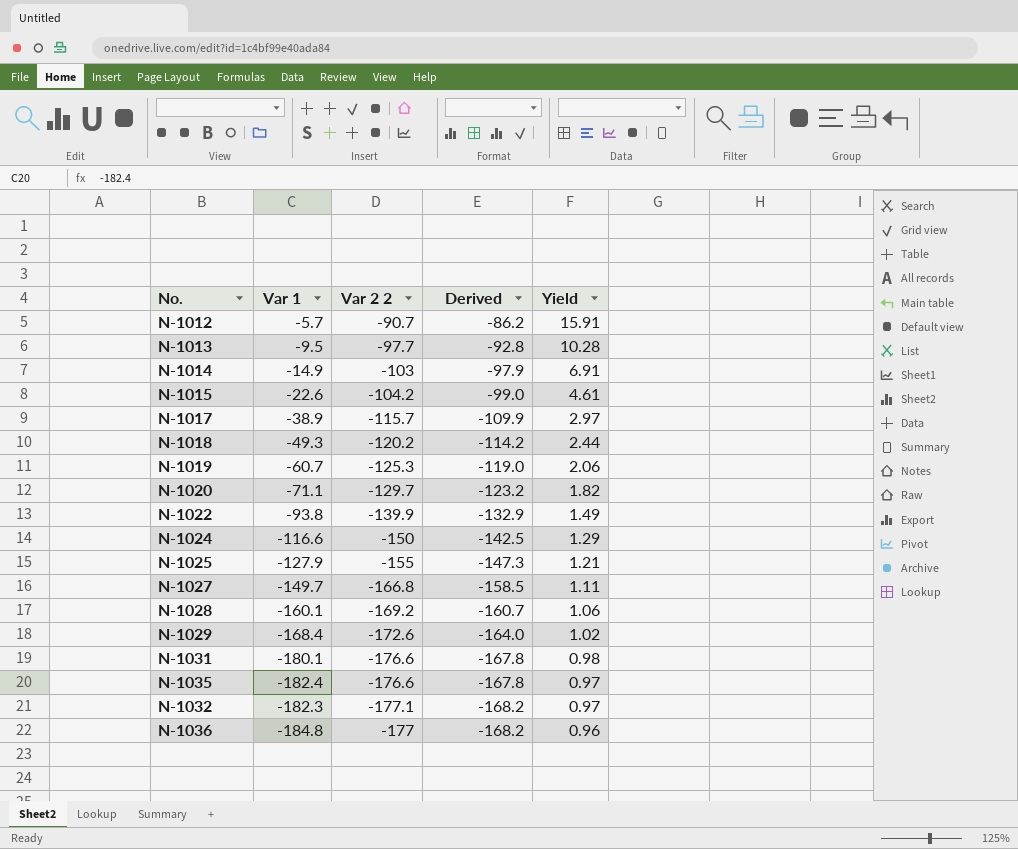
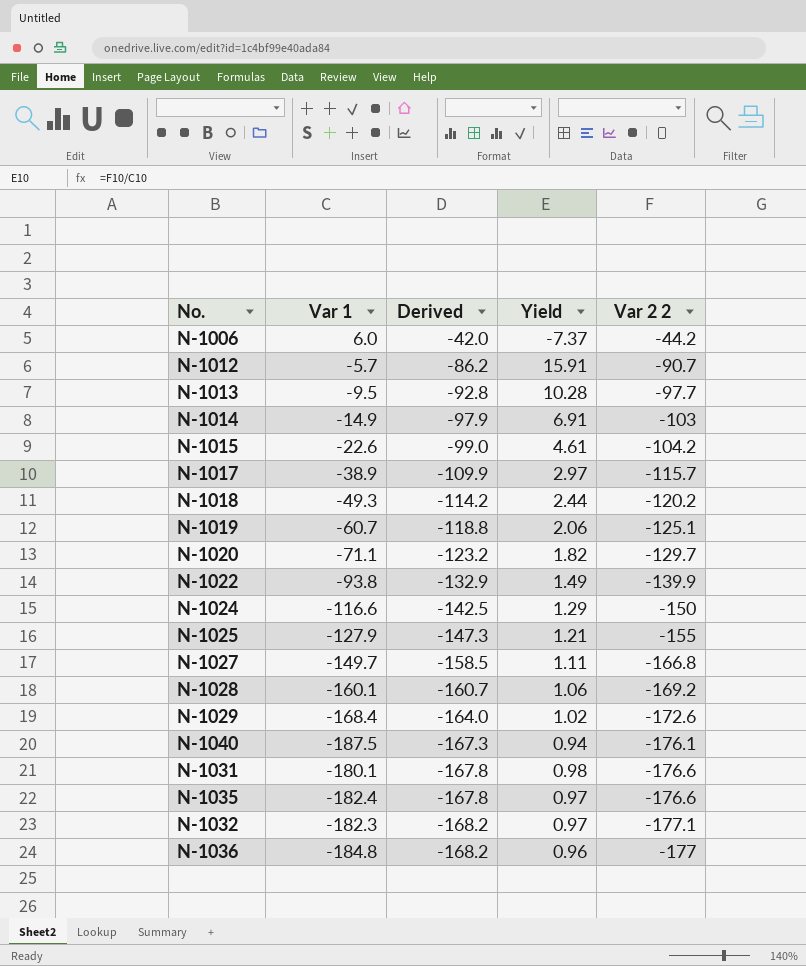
column Var 2 2 | position: 3 -> 5
row N-1006: none -> 6.0 | -42.0 | -7.37 | -44.2
N-1019 | Derived: -119.0 -> -118.8
N-1019 | Var 2 2: -125.3 -> -125.1
row N-1040: none -> -187.5 | -167.3 | 0.94 | -176.1

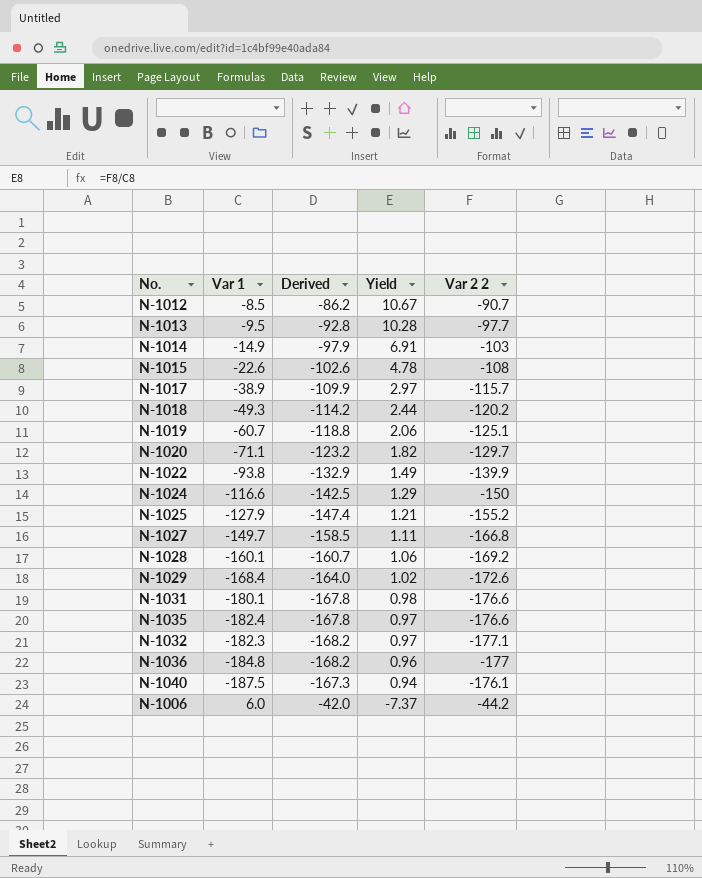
row order: Derived descending -> Yield descending
N-1012 | Var 1: -5.7 -> -8.5
N-1012 | Yield: 15.91 -> 10.67
N-1015 | Derived: -99.0 -> -102.6
N-1015 | Yield: 4.61 -> 4.78
N-1015 | Var 2 2: -104.2 -> -108
N-1025 | Derived: -147.3 -> -147.4
N-1025 | Var 2 2: -155 -> -155.2

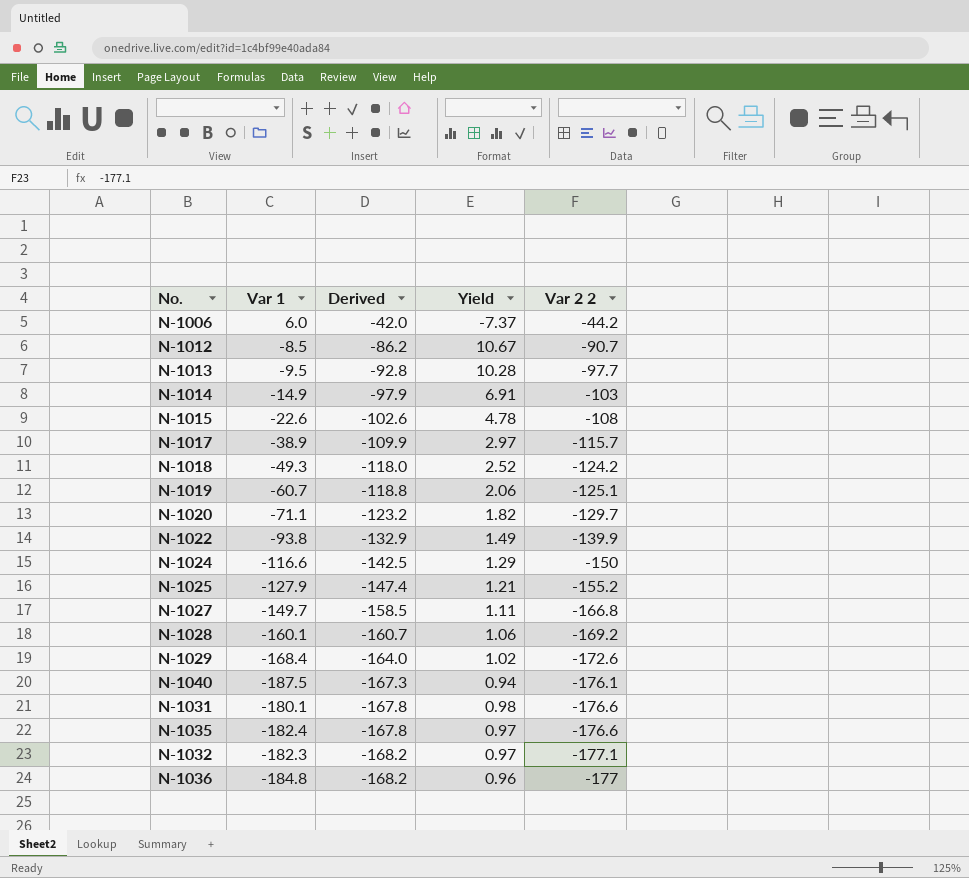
row order: Yield descending -> Derived descending
N-1018 | Derived: -114.2 -> -118.0
N-1018 | Yield: 2.44 -> 2.52
N-1018 | Var 2 2: -120.2 -> -124.2

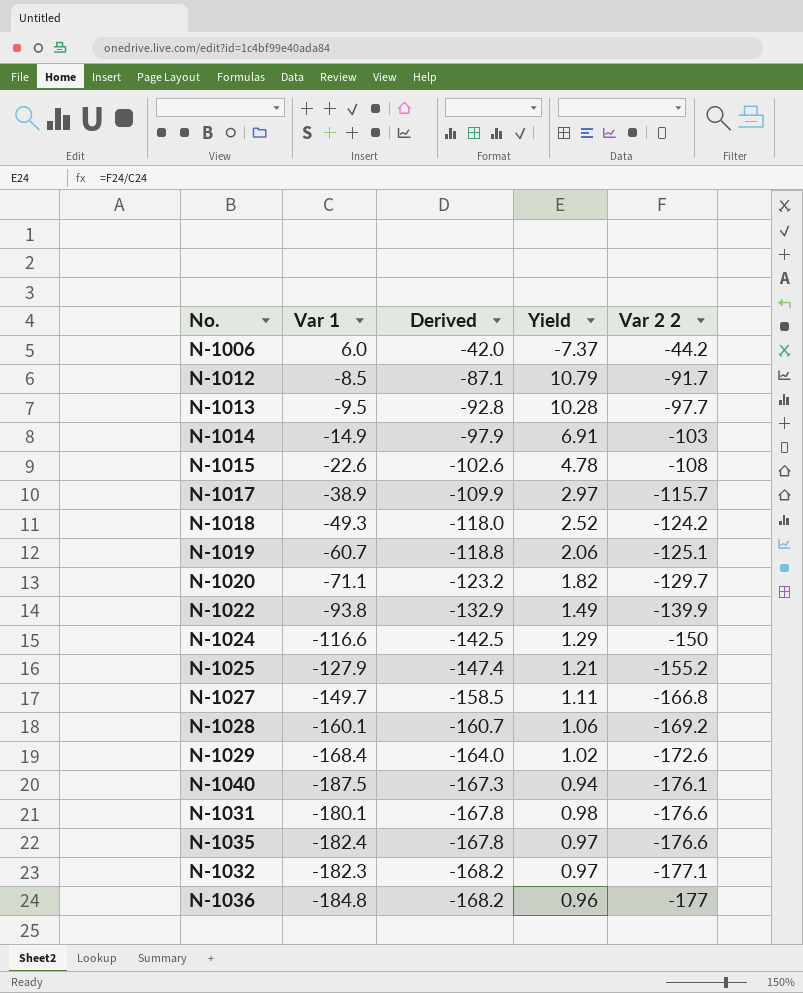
N-1012 | Derived: -86.2 -> -87.1
N-1012 | Yield: 10.67 -> 10.79
N-1012 | Var 2 2: -90.7 -> -91.7

